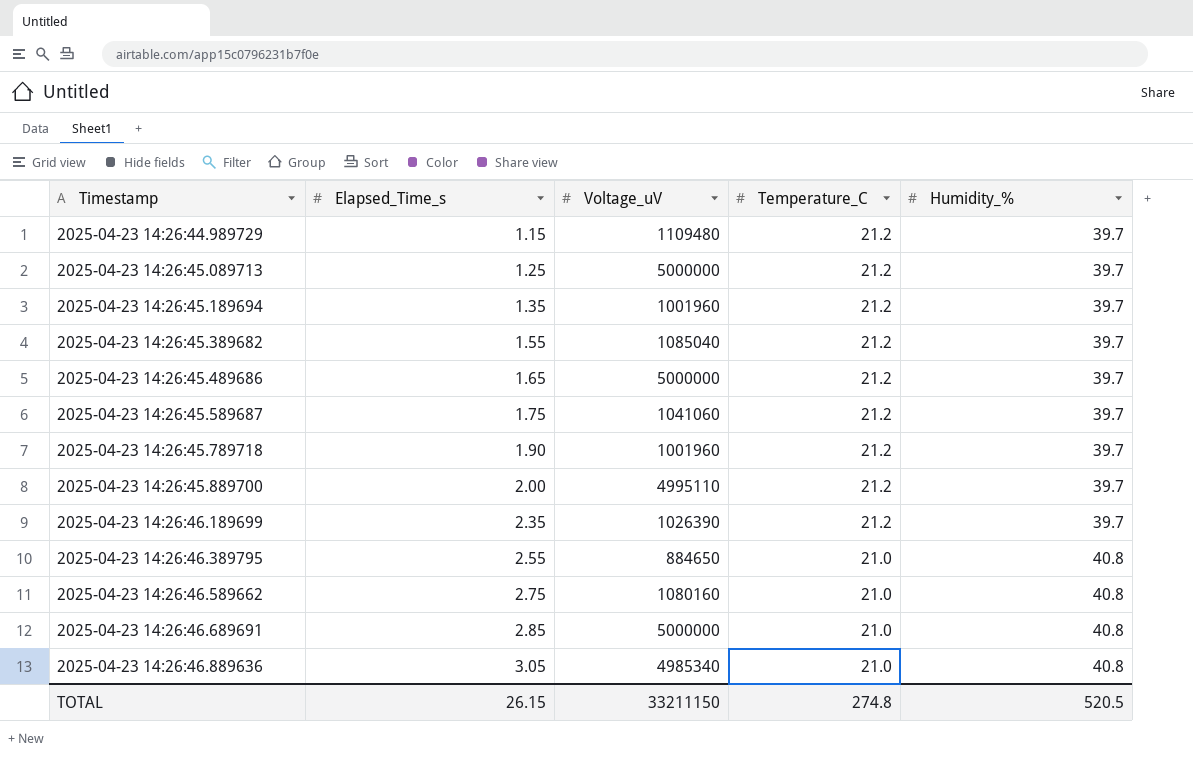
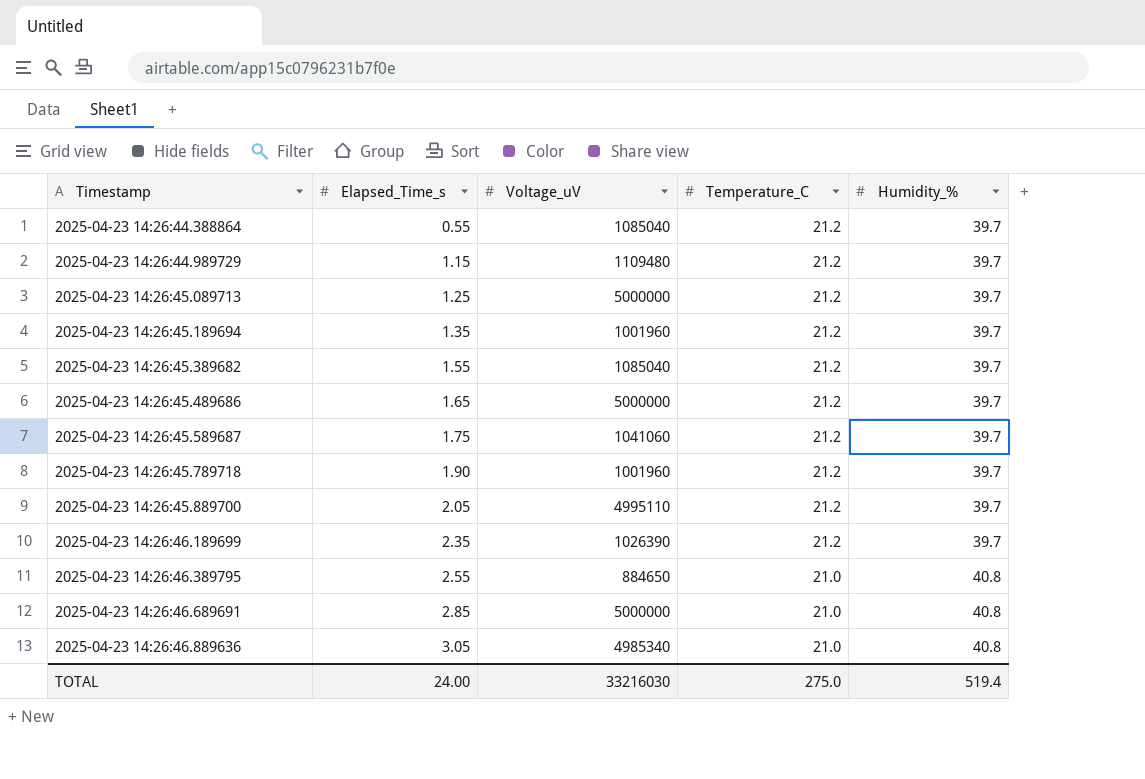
row 2025-04-23 14:26:46.589662: 2.75 | 1080160 | 21.0 | 40.8 -> none
row 2025-04-23 14:26:44.388864: none -> 0.55 | 1085040 | 21.2 | 39.7
2025-04-23 14:26:45.889700 | Elapsed_Time_s: 2.00 -> 2.05
TOTAL | Elapsed_Time_s: 26.15 -> 24.00
TOTAL | Voltage_uV: 33211150 -> 33216030
TOTAL | Temperature_C: 274.8 -> 275.0
TOTAL | Humidity_%: 520.5 -> 519.4

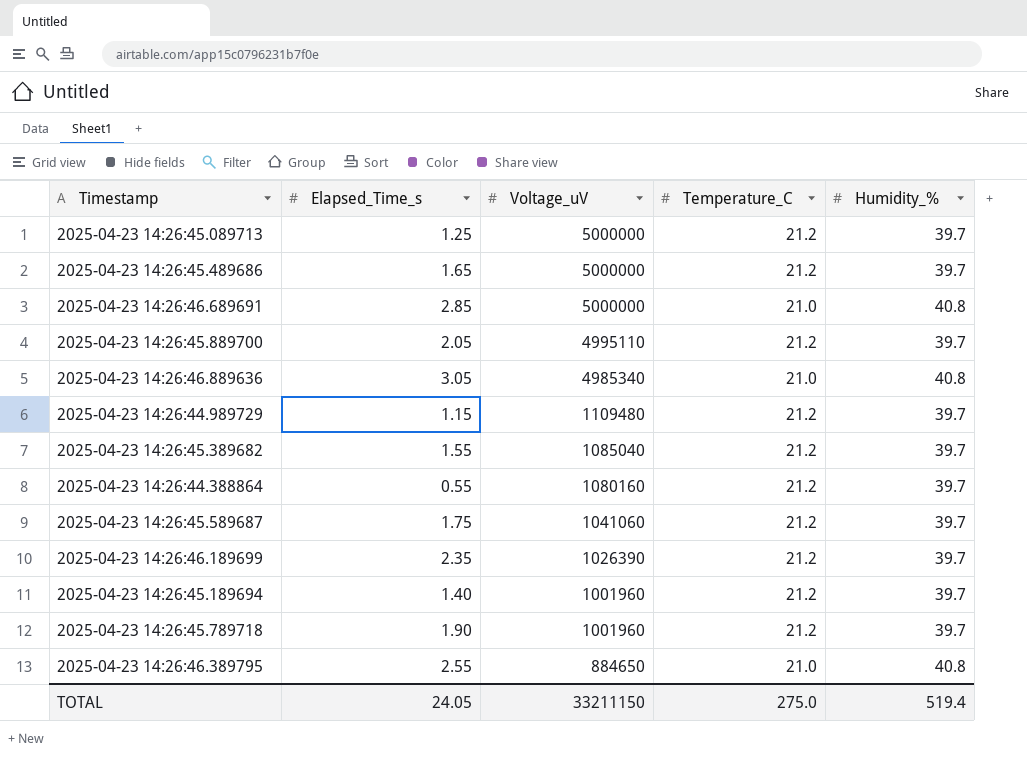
row order: Timestamp ascending -> Voltage_uV descending
2025-04-23 14:26:44.388864 | Voltage_uV: 1085040 -> 1080160
2025-04-23 14:26:45.189694 | Elapsed_Time_s: 1.35 -> 1.40
TOTAL | Elapsed_Time_s: 24.00 -> 24.05
TOTAL | Voltage_uV: 33216030 -> 33211150

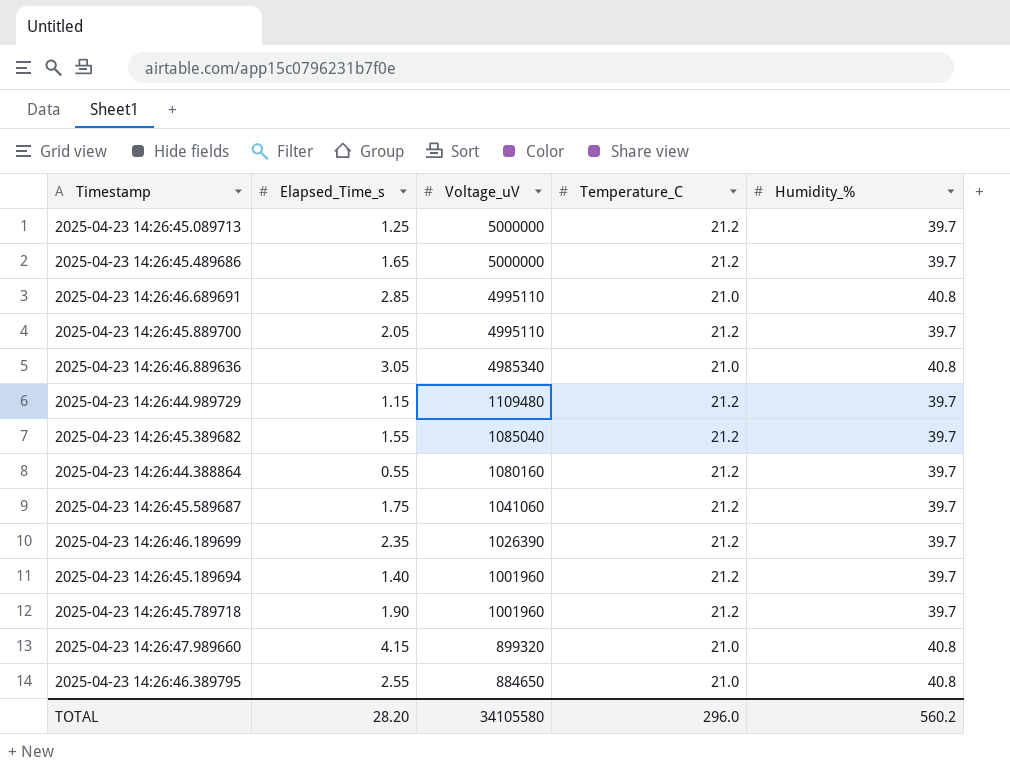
2025-04-23 14:26:46.689691 | Voltage_uV: 5000000 -> 4995110
row 2025-04-23 14:26:47.989660: none -> 4.15 | 899320 | 21.0 | 40.8
TOTAL | Elapsed_Time_s: 24.05 -> 28.20
TOTAL | Voltage_uV: 33211150 -> 34105580
TOTAL | Temperature_C: 275.0 -> 296.0
TOTAL | Humidity_%: 519.4 -> 560.2

